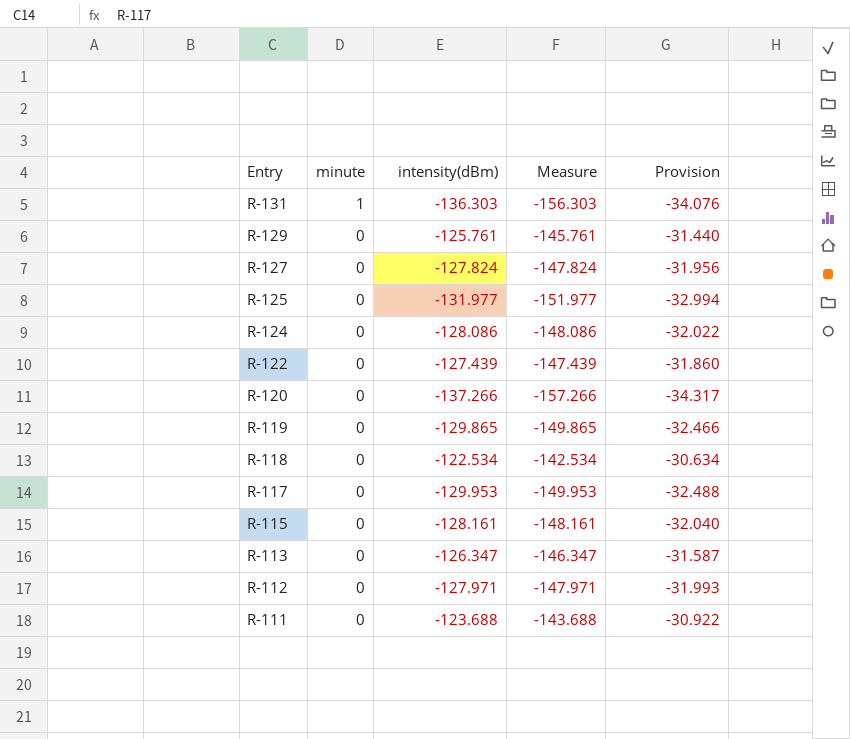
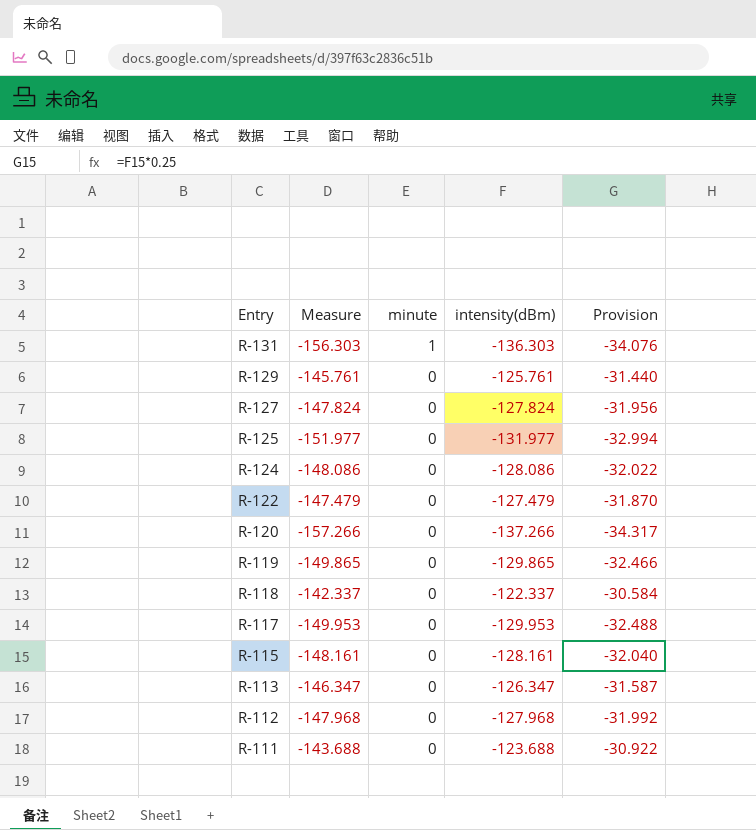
column Measure | position: 4 -> 2
R-122 | Measure: -147.439 -> -147.479
R-122 | intensity(dBm): -127.439 -> -127.479
R-122 | Provision: -31.860 -> -31.870
R-118 | Measure: -142.534 -> -142.337
R-118 | intensity(dBm): -122.534 -> -122.337
R-118 | Provision: -30.634 -> -30.584
R-112 | Measure: -147.971 -> -147.968
R-112 | intensity(dBm): -127.971 -> -127.968
R-112 | Provision: -31.993 -> -31.992

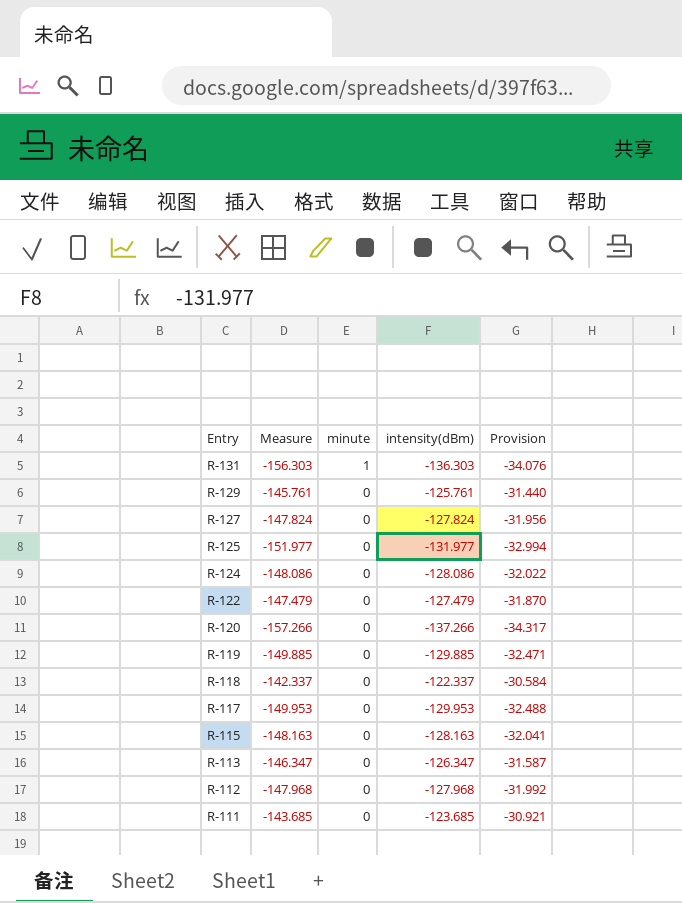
R-119 | Measure: -149.865 -> -149.885
R-119 | intensity(dBm): -129.865 -> -129.885
R-119 | Provision: -32.466 -> -32.471
R-115 | Measure: -148.161 -> -148.163
R-115 | intensity(dBm): -128.161 -> -128.163
R-115 | Provision: -32.040 -> -32.041
R-111 | Measure: -143.688 -> -143.685
R-111 | intensity(dBm): -123.688 -> -123.685
R-111 | Provision: -30.922 -> -30.921

